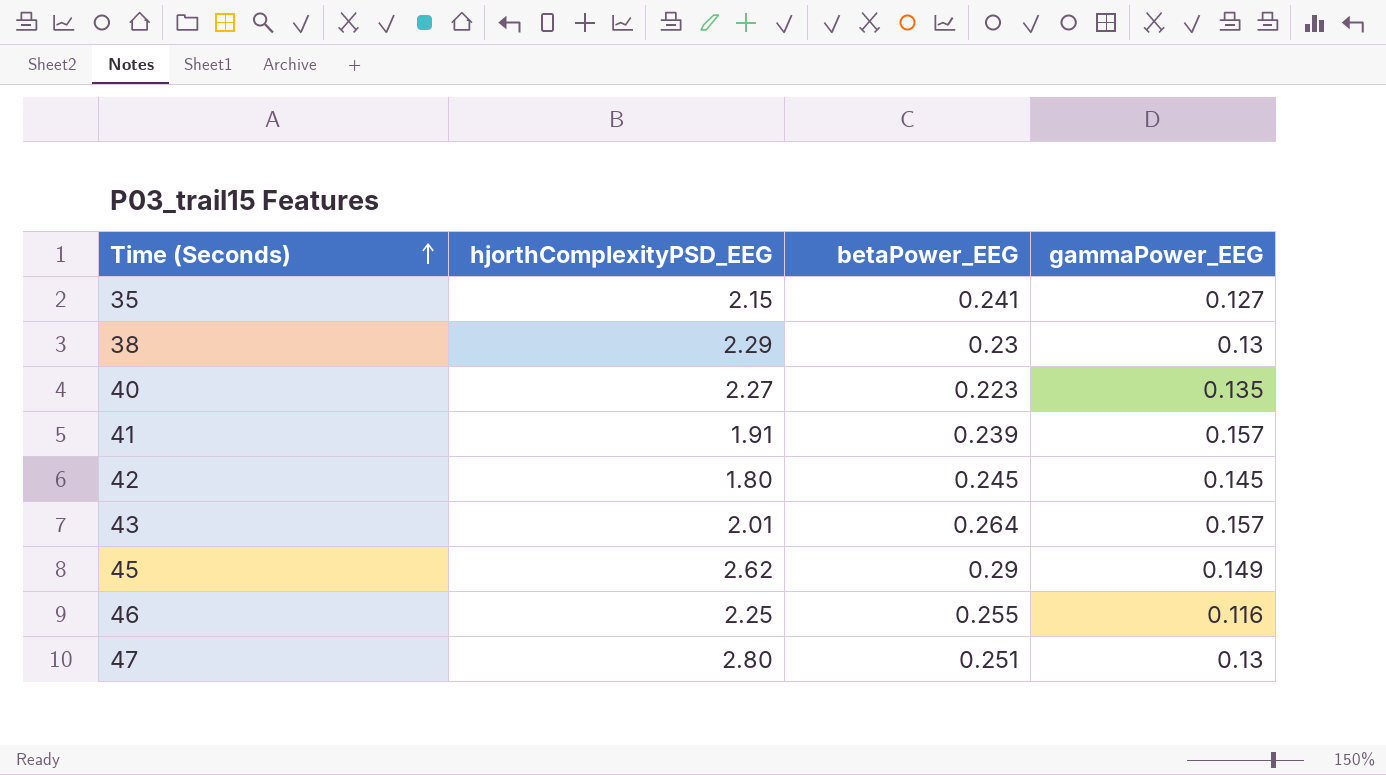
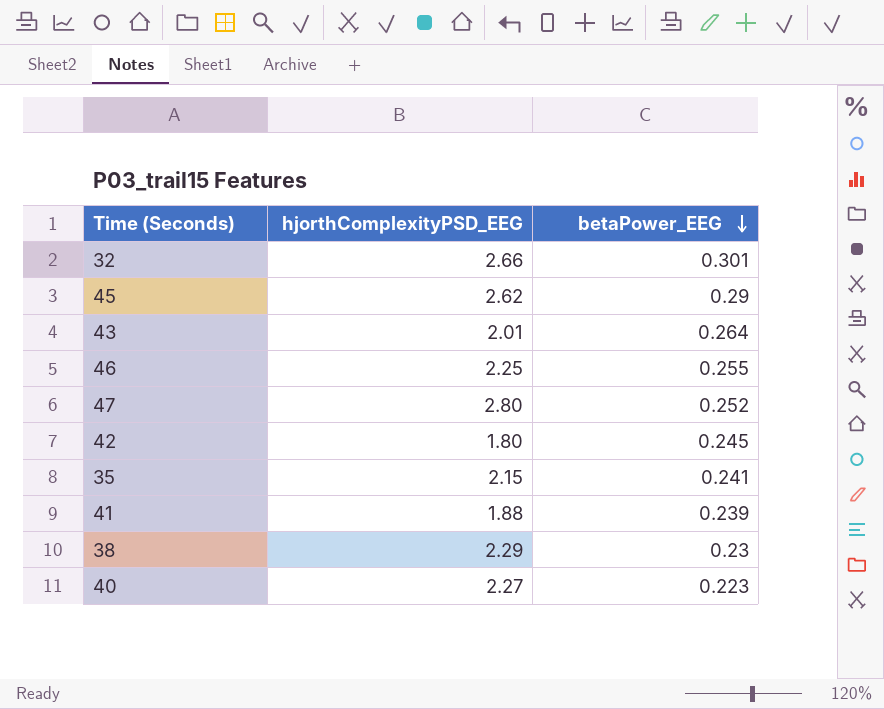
row order: Time (Seconds) ascending -> betaPower_EEG descending
column gammaPower_EEG | position: 4 -> none
row 32: none -> 2.66 | 0.301
47 | betaPower_EEG: 0.251 -> 0.252
41 | hjorthComplexityPSD_EEG: 1.91 -> 1.88

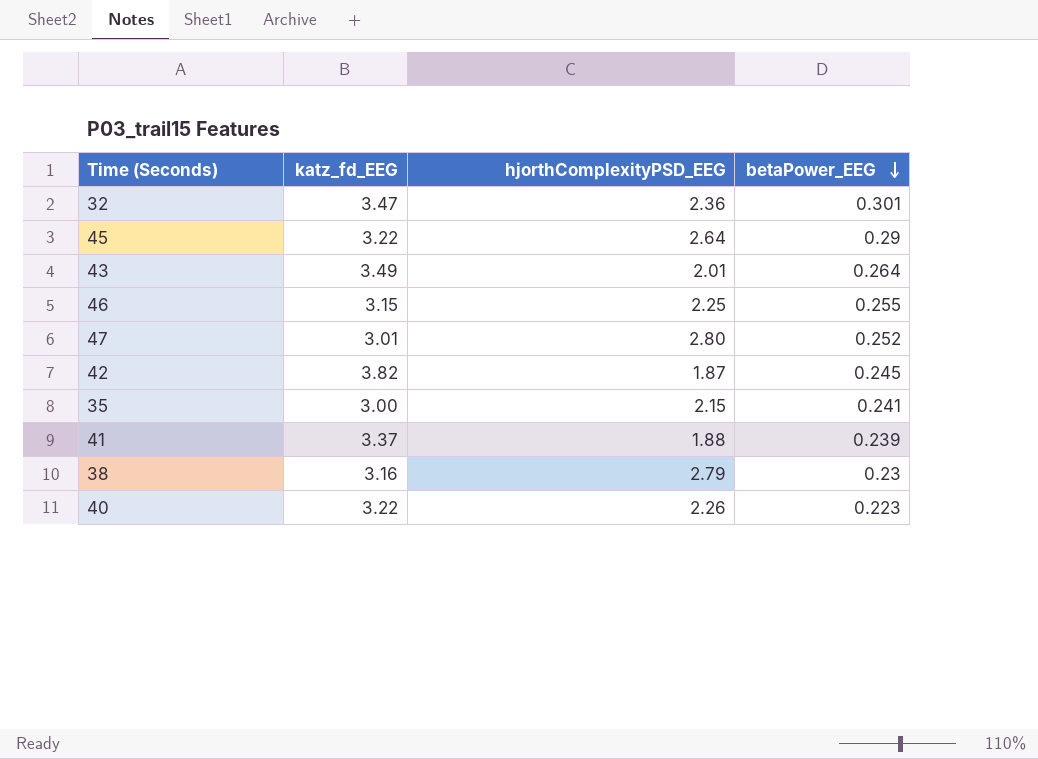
column katz_fd_EEG | position: none -> 2
32 | hjorthComplexityPSD_EEG: 2.66 -> 2.36
45 | hjorthComplexityPSD_EEG: 2.62 -> 2.64
42 | hjorthComplexityPSD_EEG: 1.80 -> 1.87
38 | hjorthComplexityPSD_EEG: 2.29 -> 2.79
40 | hjorthComplexityPSD_EEG: 2.27 -> 2.26

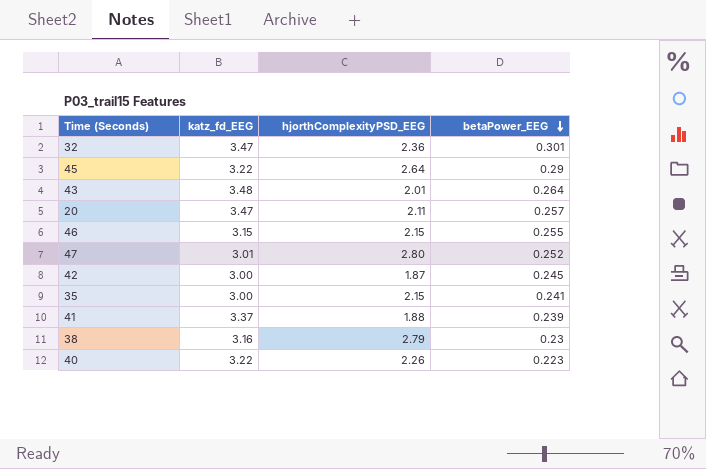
43 | katz_fd_EEG: 3.49 -> 3.48
row 20: none -> 3.47 | 2.11 | 0.257
46 | hjorthComplexityPSD_EEG: 2.25 -> 2.15
42 | katz_fd_EEG: 3.82 -> 3.00

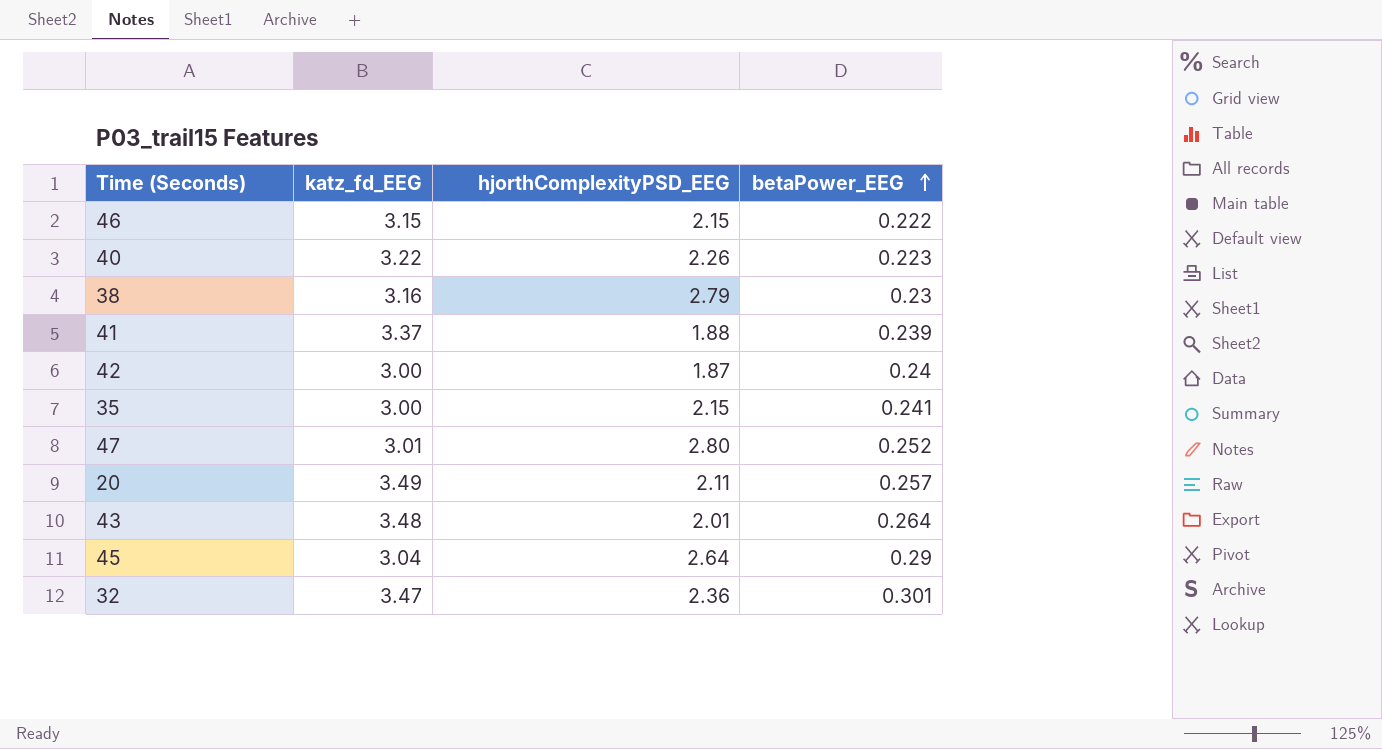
row order: betaPower_EEG descending -> betaPower_EEG ascending
46 | betaPower_EEG: 0.255 -> 0.222
42 | betaPower_EEG: 0.245 -> 0.24
20 | katz_fd_EEG: 3.47 -> 3.49
45 | katz_fd_EEG: 3.22 -> 3.04

